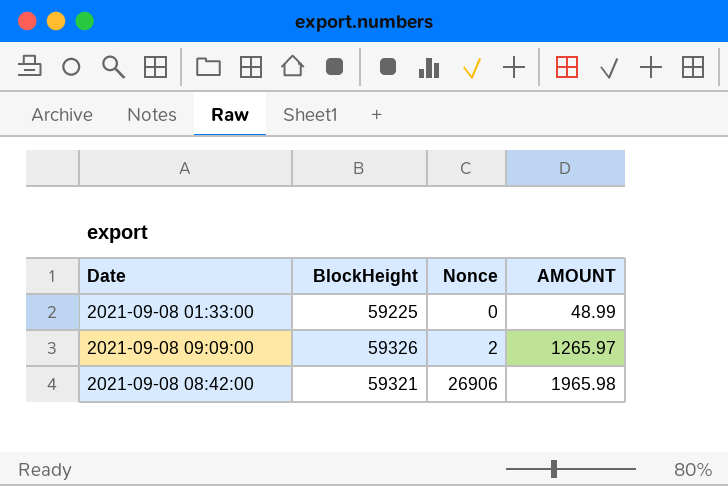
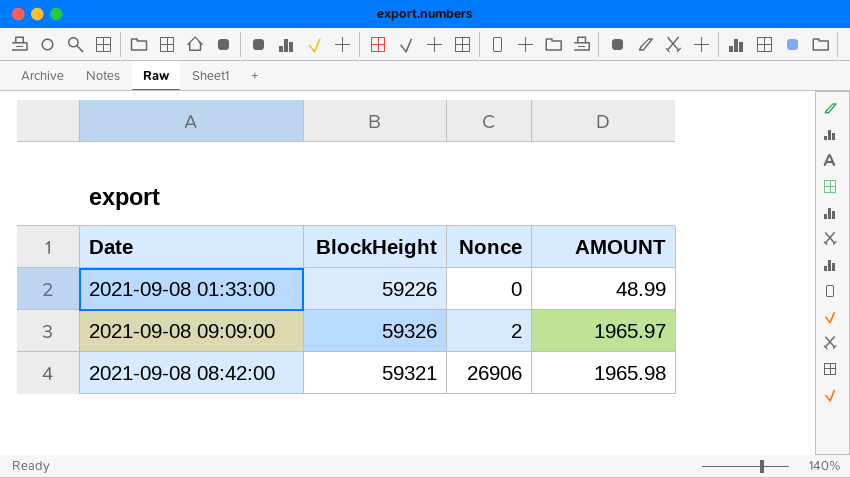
2021-09-08 01:33:00 | BlockHeight: 59225 -> 59226
2021-09-08 09:09:00 | AMOUNT: 1265.97 -> 1965.97

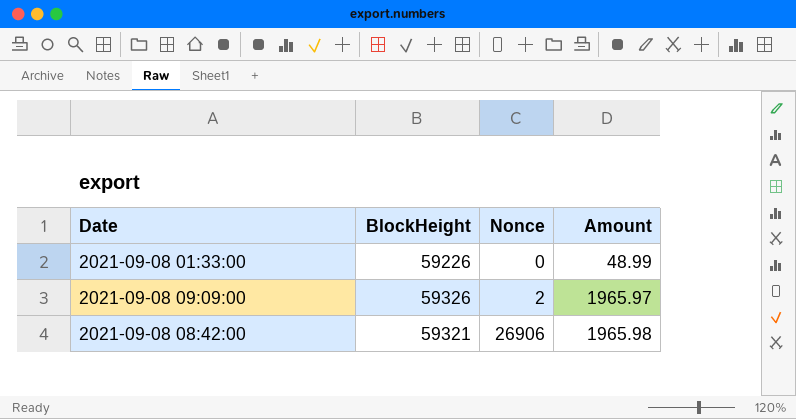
column name: AMOUNT -> Amount

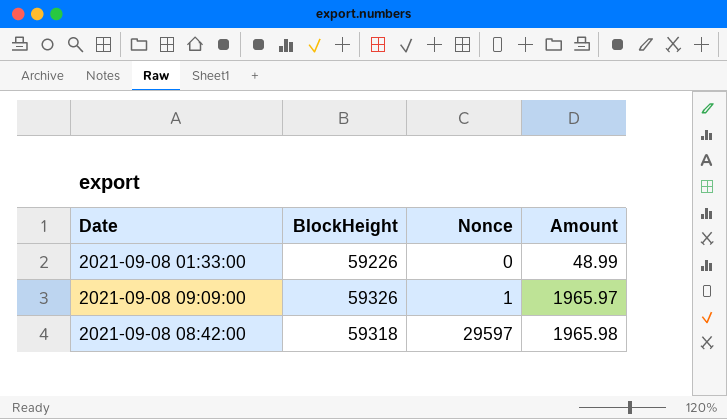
2021-09-08 09:09:00 | Nonce: 2 -> 1
2021-09-08 08:42:00 | BlockHeight: 59321 -> 59318
2021-09-08 08:42:00 | Nonce: 26906 -> 29597

